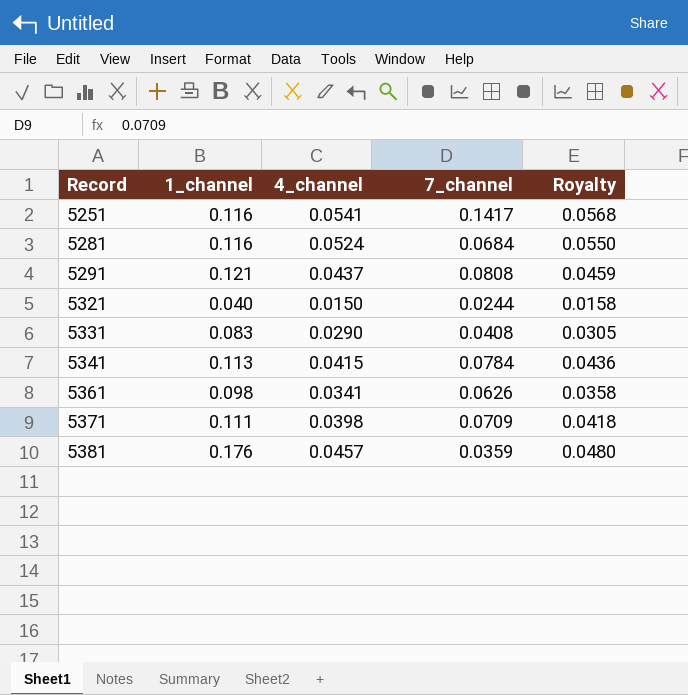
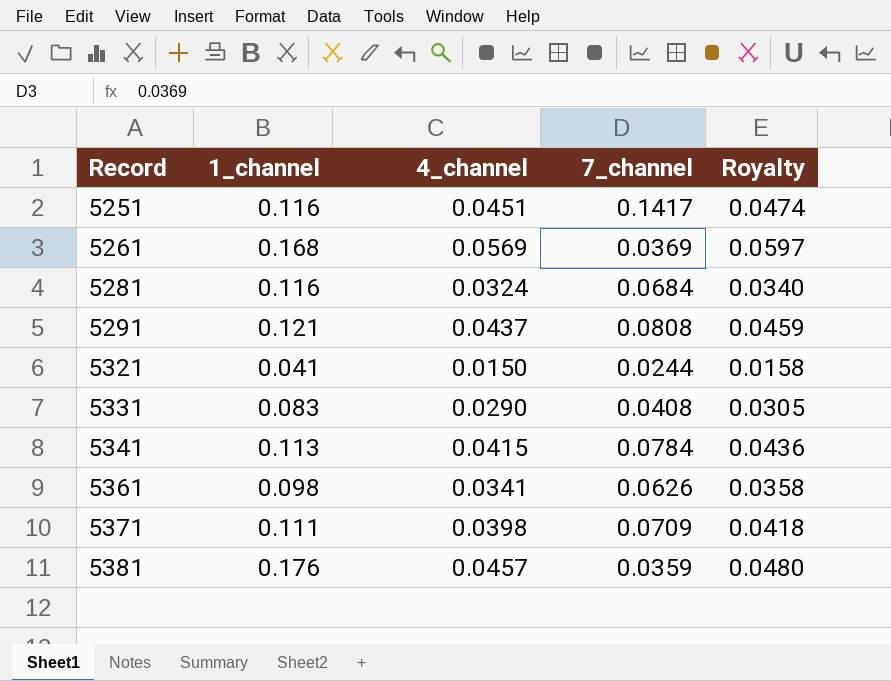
5251 | 4_channel: 0.0541 -> 0.0451
5251 | Royalty: 0.0568 -> 0.0474
row 5261: none -> 0.168 | 0.0569 | 0.0369 | 0.0597
5281 | 4_channel: 0.0524 -> 0.0324
5281 | Royalty: 0.0550 -> 0.0340
5321 | 1_channel: 0.040 -> 0.041

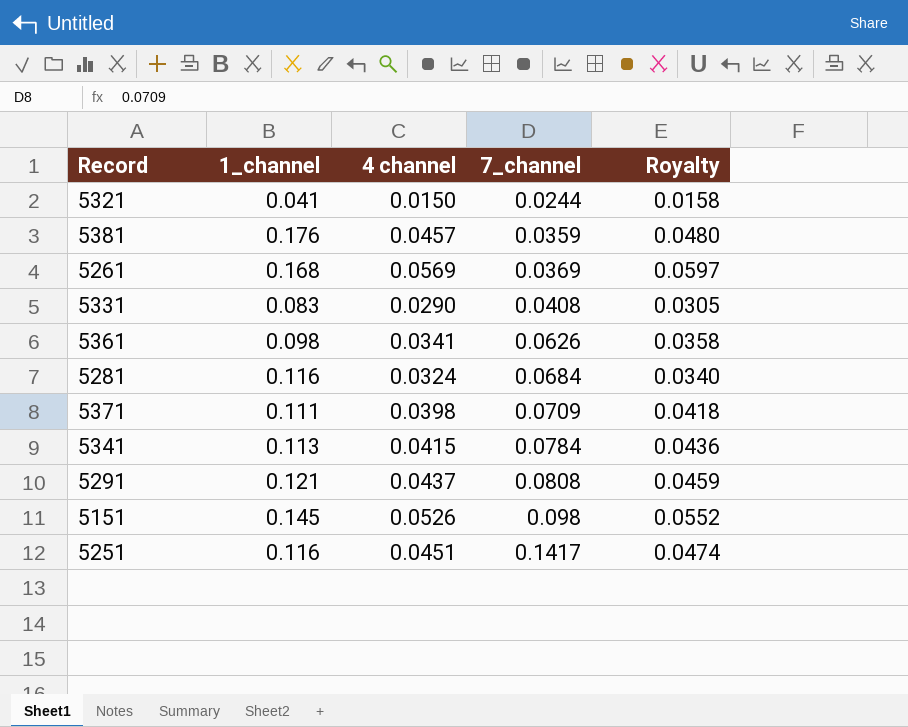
row order: Record ascending -> 7_channel ascending
column name: 4_channel -> 4 channel
row 5151: none -> 0.145 | 0.0526 | 0.098 | 0.0552

